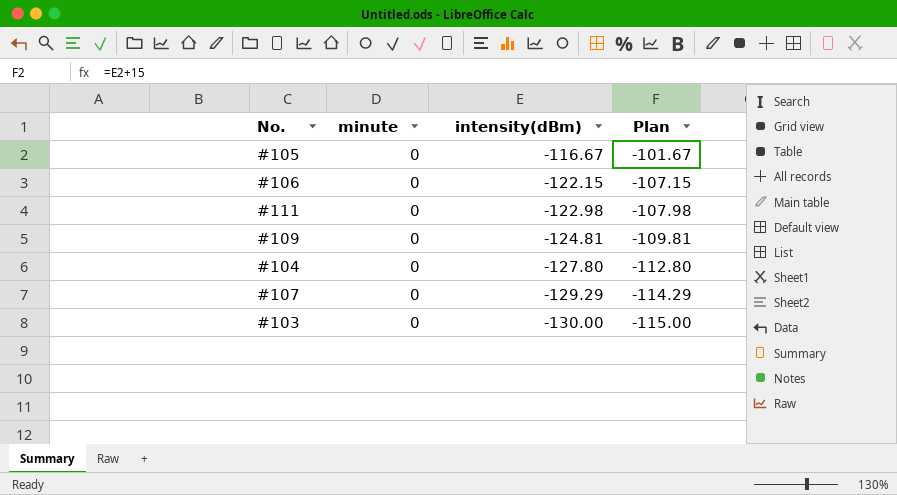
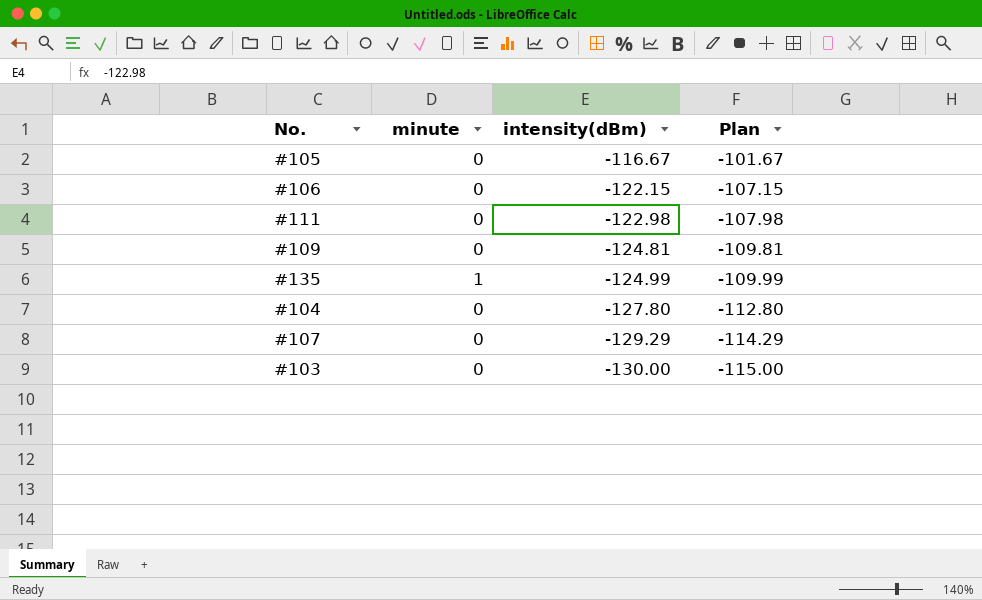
row #135: none -> 1 | -124.99 | -109.99

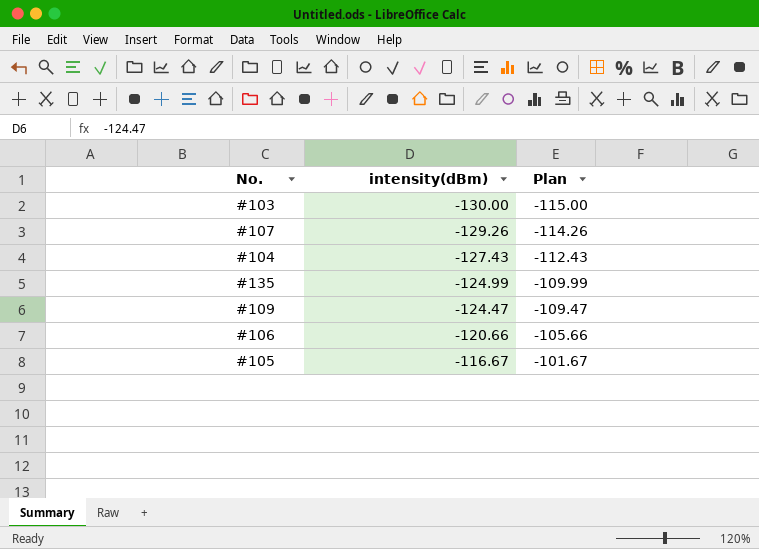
row order: intensity(dBm) descending -> intensity(dBm) ascending
column minute | position: 2 -> none
row #111: 0 | -122.98 | -107.98 -> none
#107 | intensity(dBm): -129.29 -> -129.26
#107 | Plan: -114.29 -> -114.26
#104 | intensity(dBm): -127.80 -> -127.43
#104 | Plan: -112.80 -> -112.43
#109 | intensity(dBm): -124.81 -> -124.47
#109 | Plan: -109.81 -> -109.47
#106 | intensity(dBm): -122.15 -> -120.66
#106 | Plan: -107.15 -> -105.66

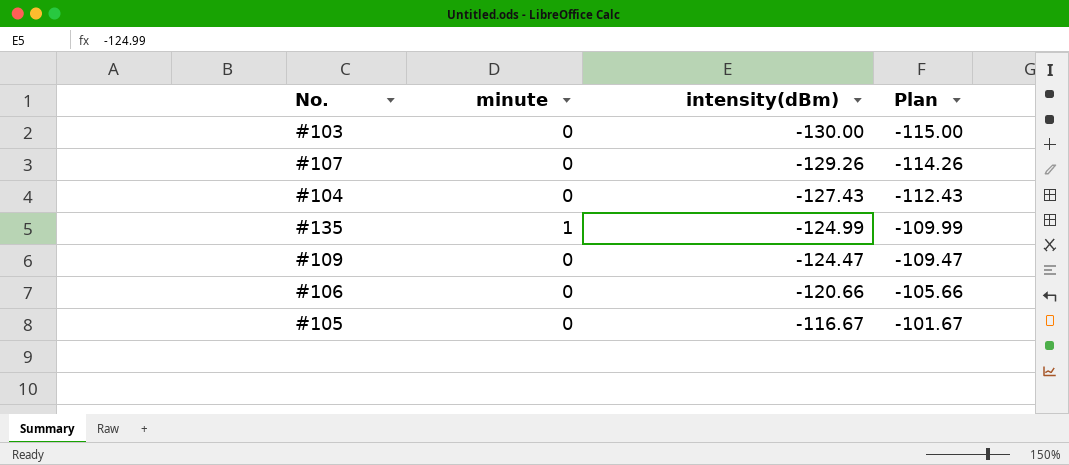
column minute | position: none -> 2

